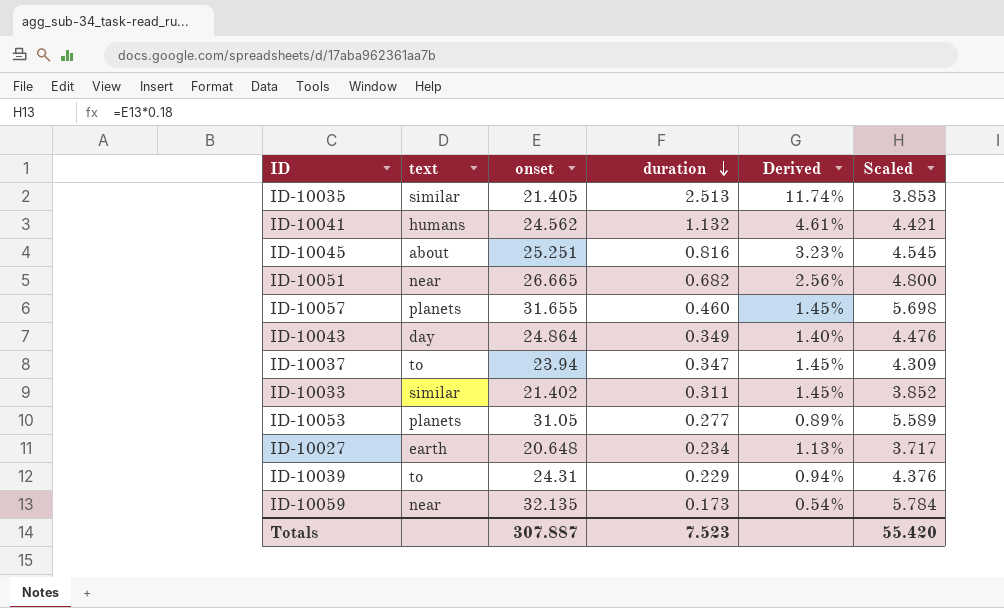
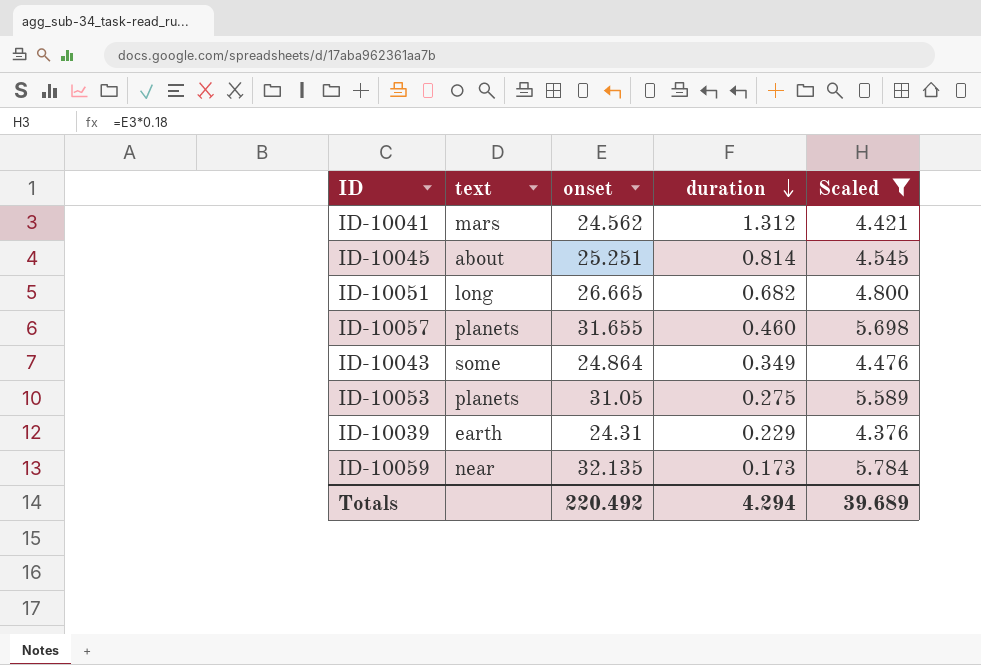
filter: none -> Scaled >= 4.376
column Derived | formula: [duration] / [onset] -> none
ID-10041 | text: humans -> mars
ID-10041 | duration: 1.132 -> 1.312
ID-10045 | duration: 0.816 -> 0.814
ID-10051 | text: near -> long
ID-10043 | text: day -> some
ID-10053 | duration: 0.277 -> 0.275
ID-10039 | text: to -> earth
Totals | onset: 307.887 -> 220.492
Totals | duration: 7.523 -> 4.294
Totals | Scaled: 55.420 -> 39.689

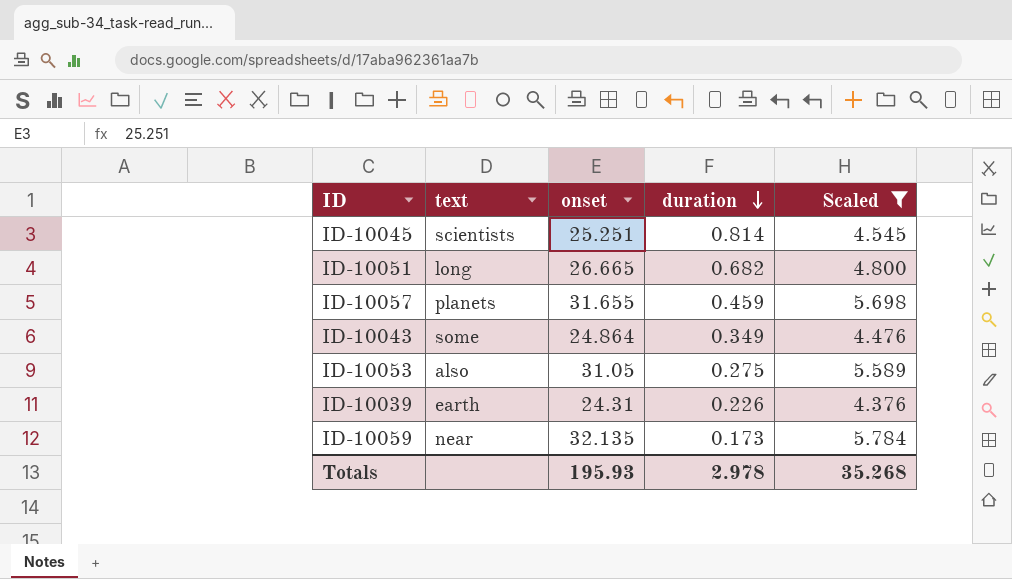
row ID-10041: mars | 24.562 | 1.312 | 4.421 -> none
ID-10045 | text: about -> scientists
ID-10057 | duration: 0.460 -> 0.459
ID-10053 | text: planets -> also
ID-10039 | duration: 0.229 -> 0.226
Totals | onset: 220.492 -> 195.93
Totals | duration: 4.294 -> 2.978
Totals | Scaled: 39.689 -> 35.268

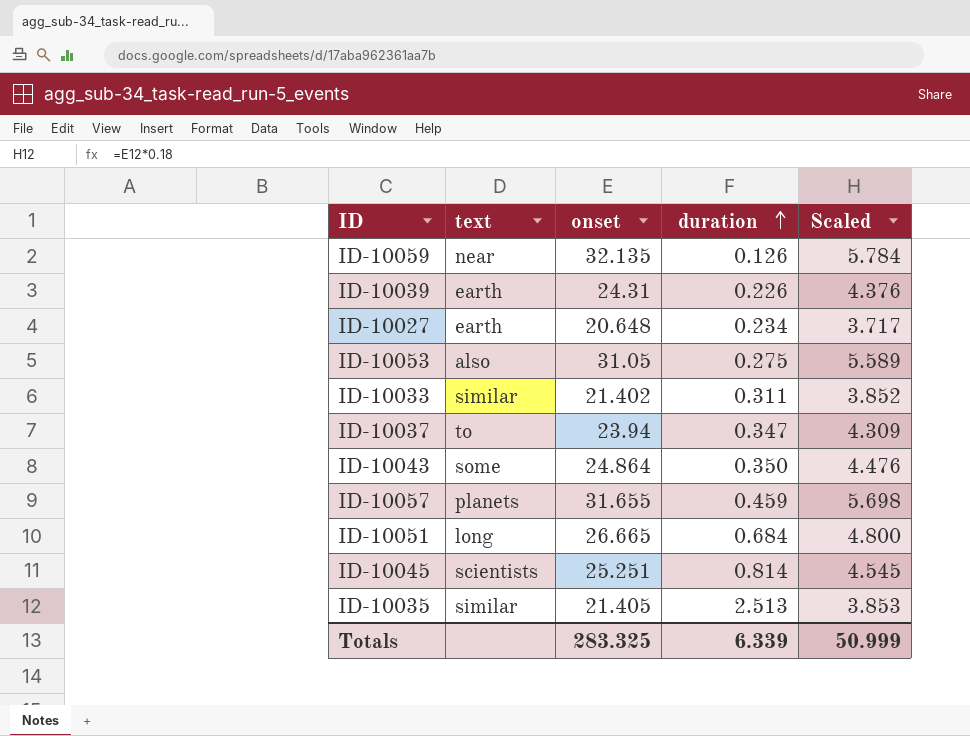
filter: Scaled >= 4.376 -> none
row order: duration descending -> duration ascending
ID-10059 | duration: 0.173 -> 0.126
ID-10043 | duration: 0.349 -> 0.350
ID-10051 | duration: 0.682 -> 0.684
Totals | onset: 195.93 -> 283.325
Totals | duration: 2.978 -> 6.339
Totals | Scaled: 35.268 -> 50.999

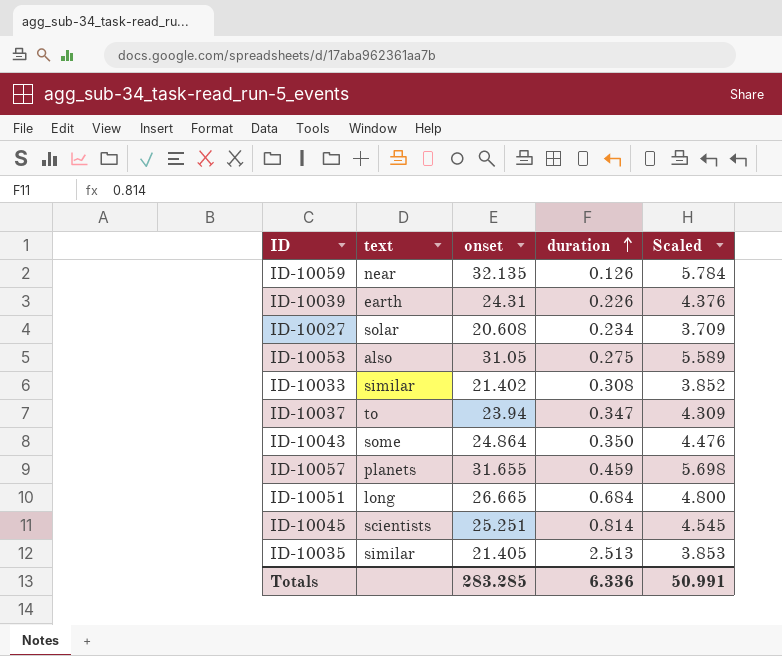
ID-10027 | text: earth -> solar
ID-10027 | onset: 20.648 -> 20.608
ID-10027 | Scaled: 3.717 -> 3.709
ID-10033 | duration: 0.311 -> 0.308
Totals | onset: 283.325 -> 283.285
Totals | duration: 6.339 -> 6.336
Totals | Scaled: 50.999 -> 50.991

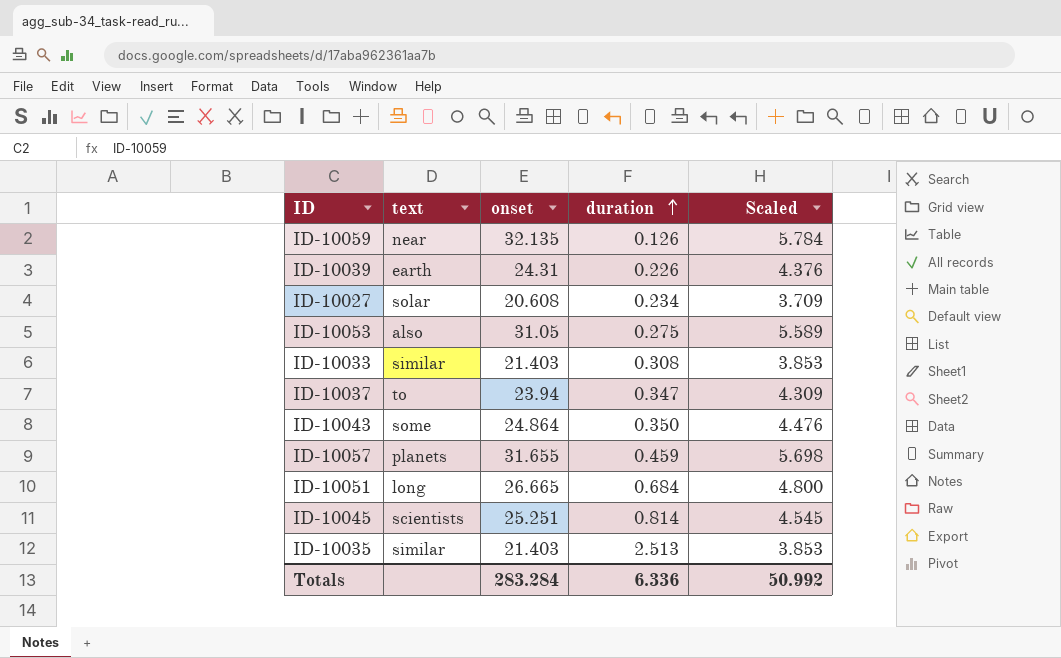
ID-10033 | onset: 21.402 -> 21.403
ID-10033 | Scaled: 3.852 -> 3.853
ID-10035 | onset: 21.405 -> 21.403
Totals | onset: 283.285 -> 283.284
Totals | Scaled: 50.991 -> 50.992

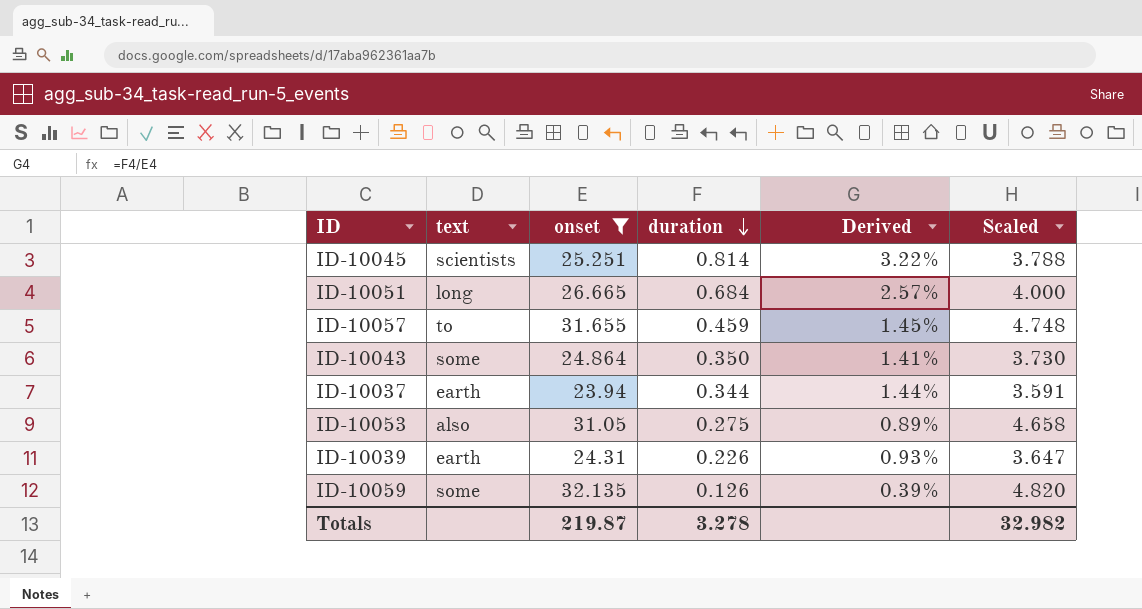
filter: none -> onset >= 23.94
row order: duration ascending -> duration descending
column Derived | formula: none -> [duration] / [onset]
column Scaled | formula: [onset] * 0.18 -> [onset] * 0.15
ID-10057 | text: planets -> to
ID-10037 | text: to -> earth
ID-10037 | duration: 0.347 -> 0.344
ID-10059 | text: near -> some
Totals | onset: 283.284 -> 219.87
Totals | duration: 6.336 -> 3.278
Totals | Scaled: 50.992 -> 32.982

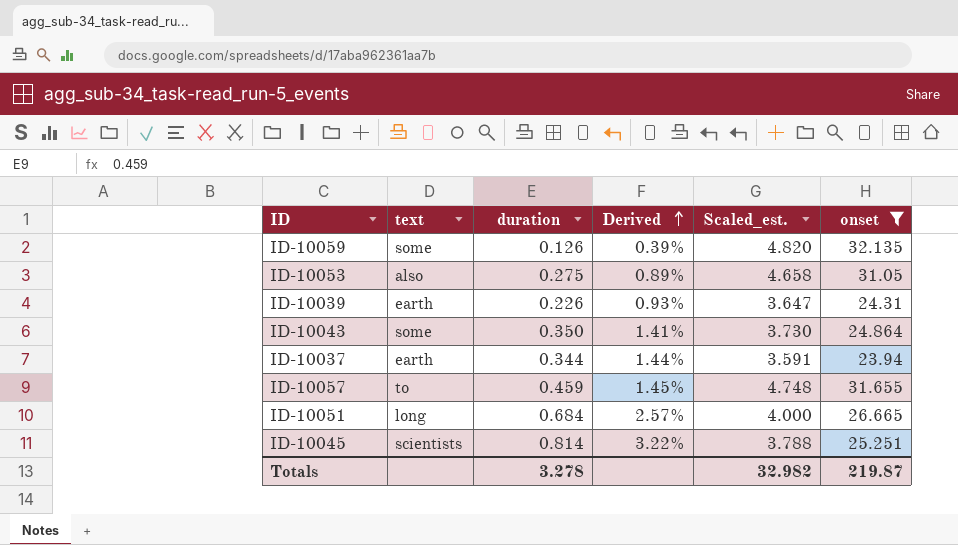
row order: duration descending -> Derived ascending
column name: Scaled -> Scaled_est.
column onset | position: 3 -> 6

